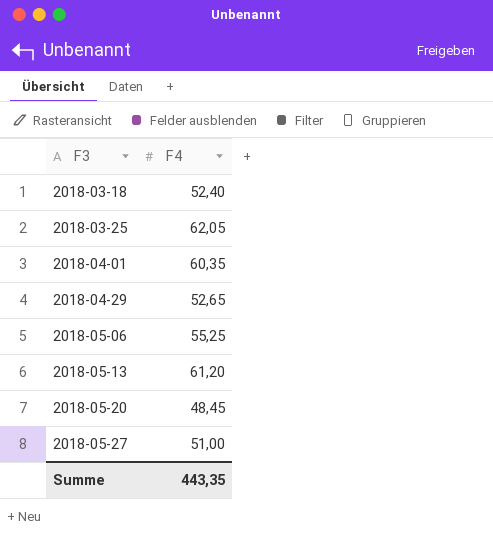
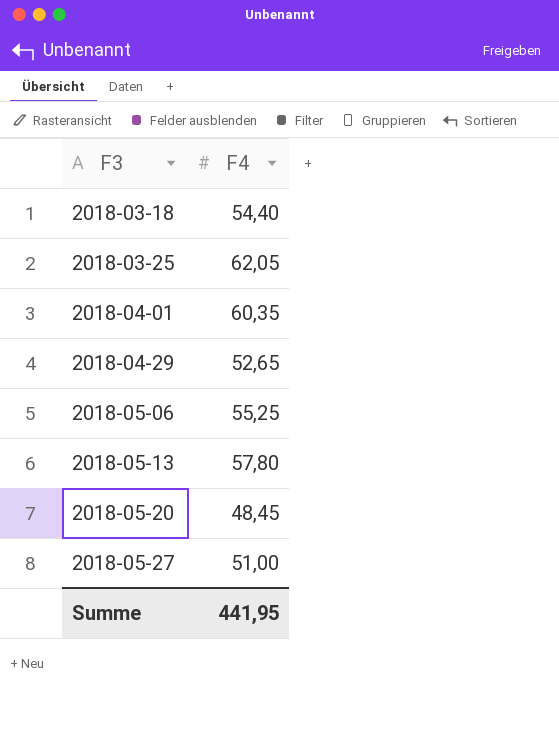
2018-03-18 | F4: 52,40 -> 54,40
2018-05-13 | F4: 61,20 -> 57,80
Summe | F4: 443,35 -> 441,95

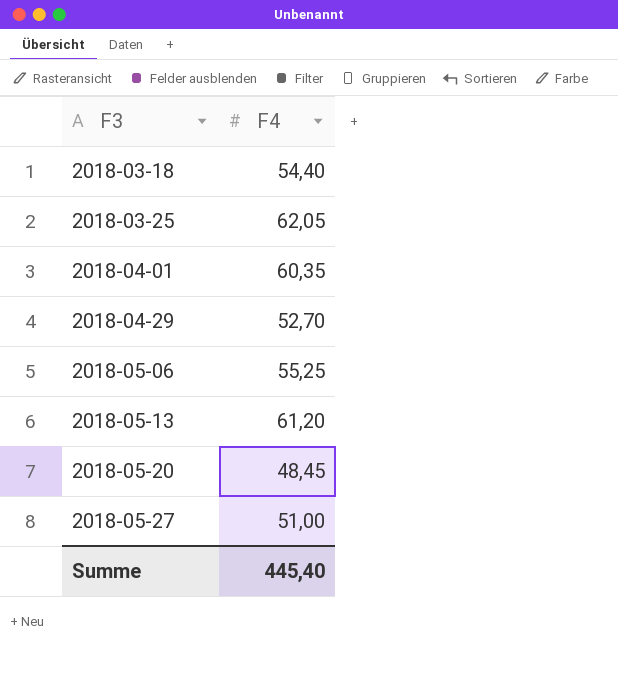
2018-04-29 | F4: 52,65 -> 52,70
2018-05-13 | F4: 57,80 -> 61,20
Summe | F4: 441,95 -> 445,40

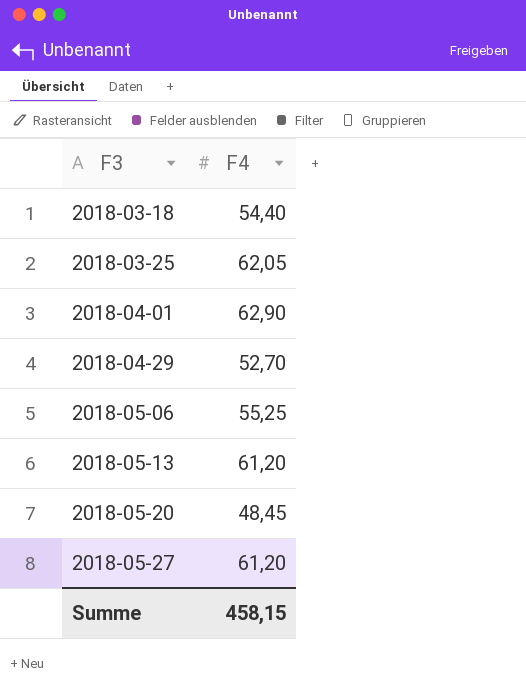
2018-04-01 | F4: 60,35 -> 62,90
2018-05-27 | F4: 51,00 -> 61,20
Summe | F4: 445,40 -> 458,15

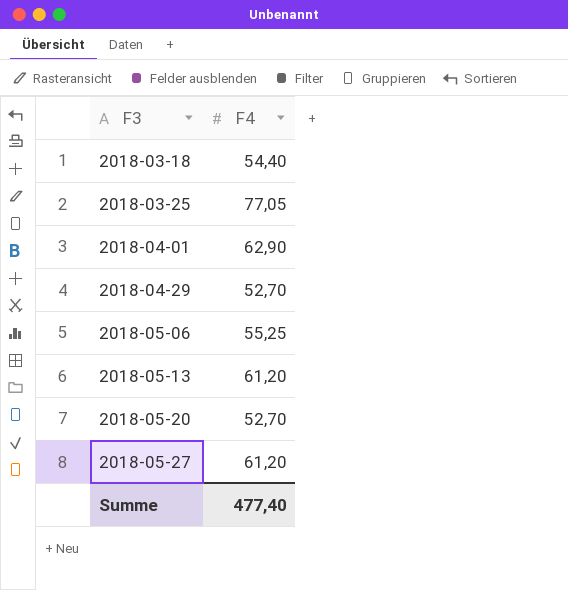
2018-03-25 | F4: 62,05 -> 77,05
2018-05-20 | F4: 48,45 -> 52,70
Summe | F4: 458,15 -> 477,40

